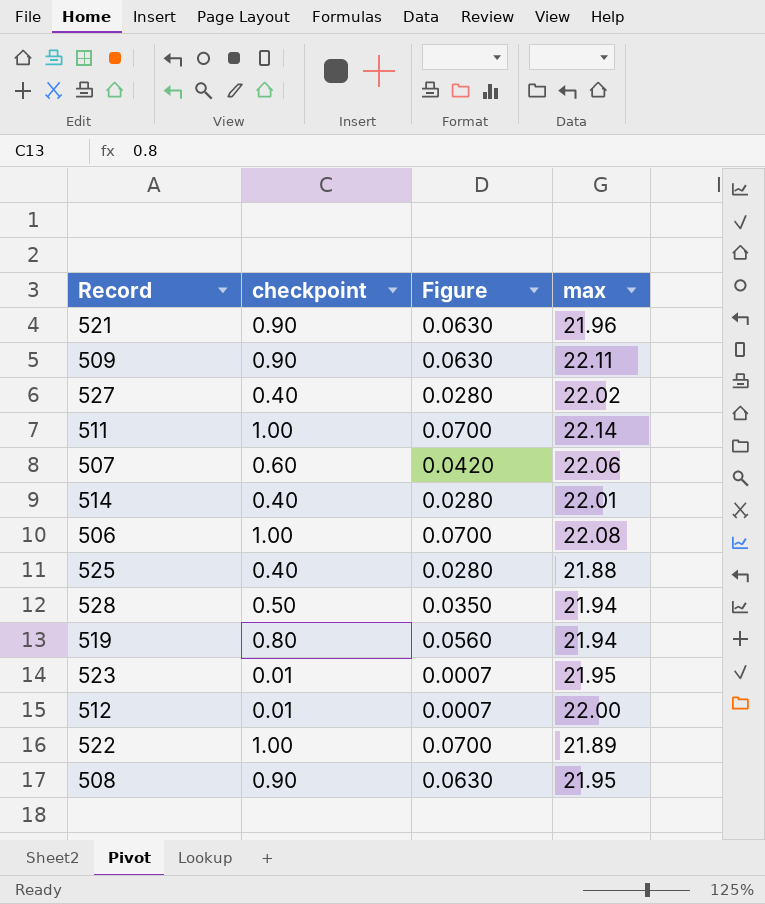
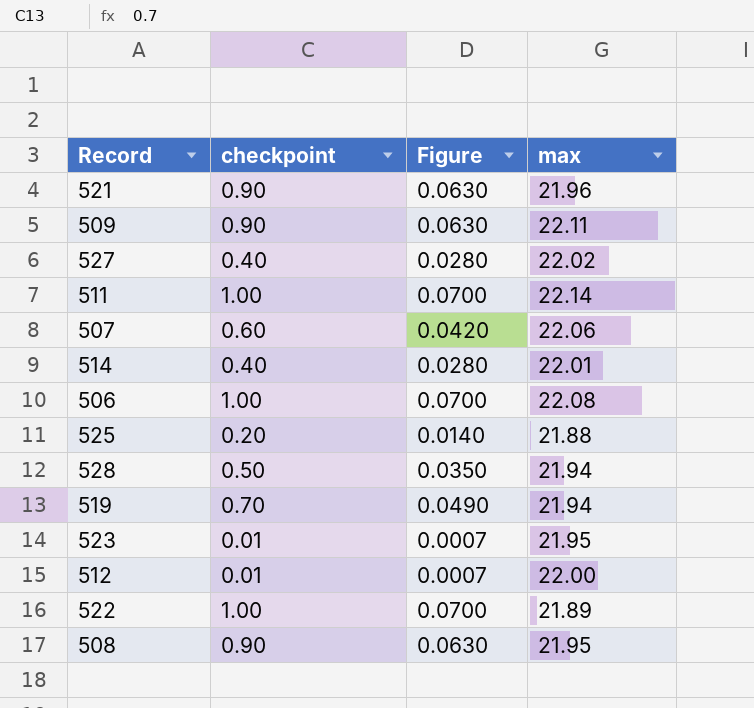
525 | checkpoint: 0.40 -> 0.20
525 | Figure: 0.0280 -> 0.0140
519 | checkpoint: 0.80 -> 0.70
519 | Figure: 0.0560 -> 0.0490

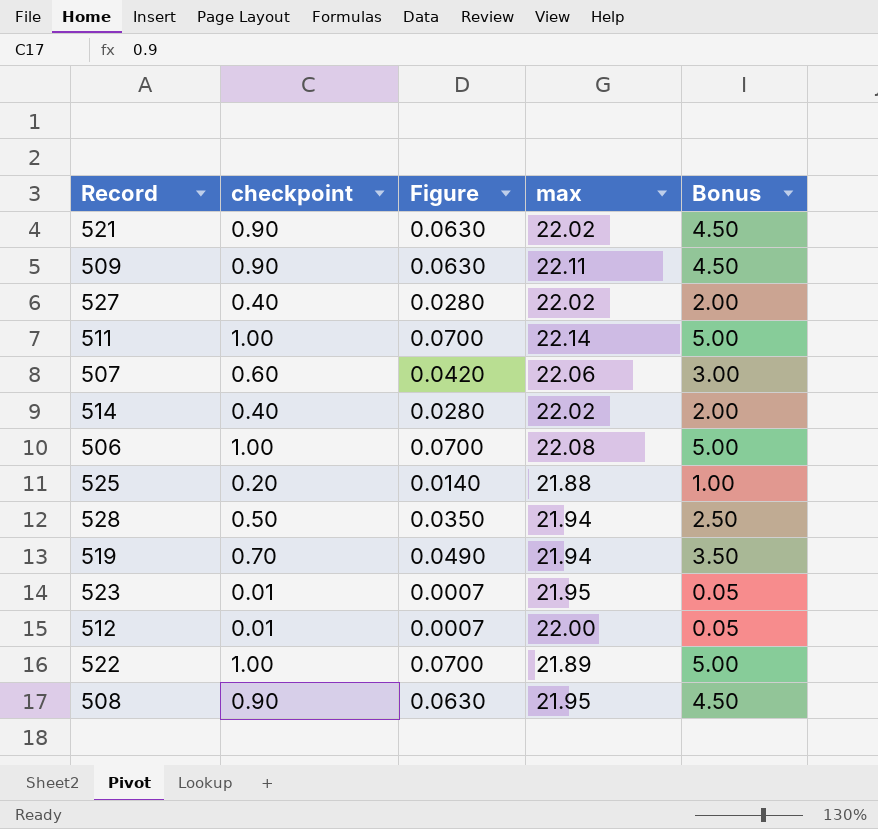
column Bonus | formula: none -> [checkpoint] * 5
521 | max: 21.96 -> 22.02
514 | max: 22.01 -> 22.02

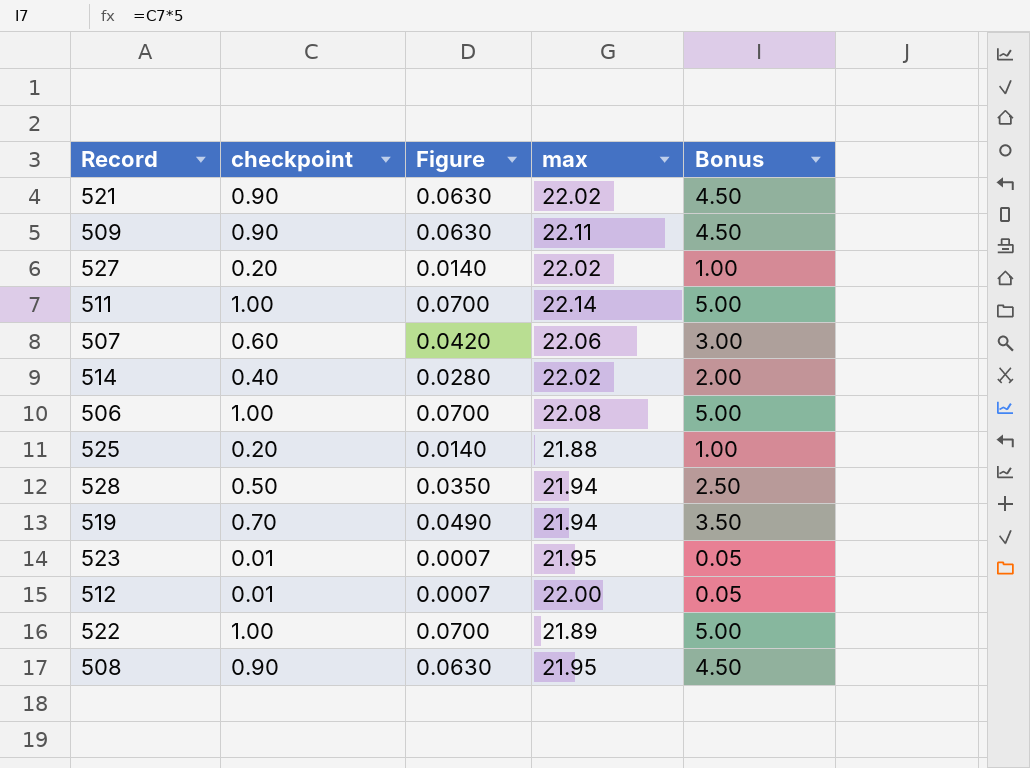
527 | checkpoint: 0.40 -> 0.20
527 | Figure: 0.0280 -> 0.0140
527 | Bonus: 2.00 -> 1.00

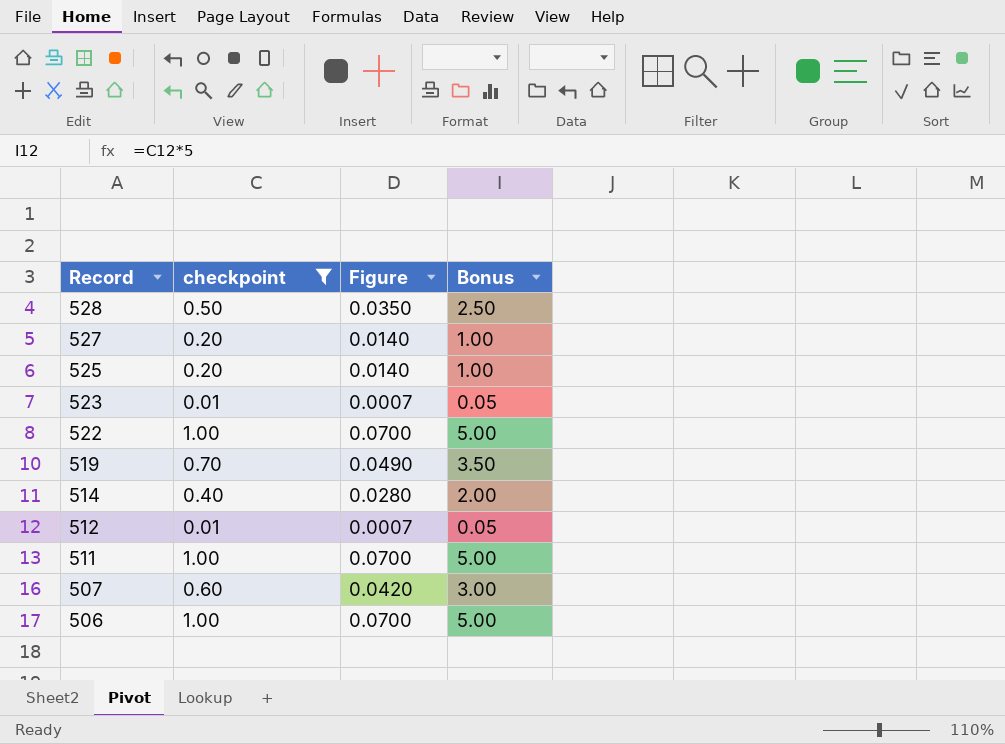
filter: none -> checkpoint != 0.90
row order: none -> Record descending
column max | position: 4 -> none

